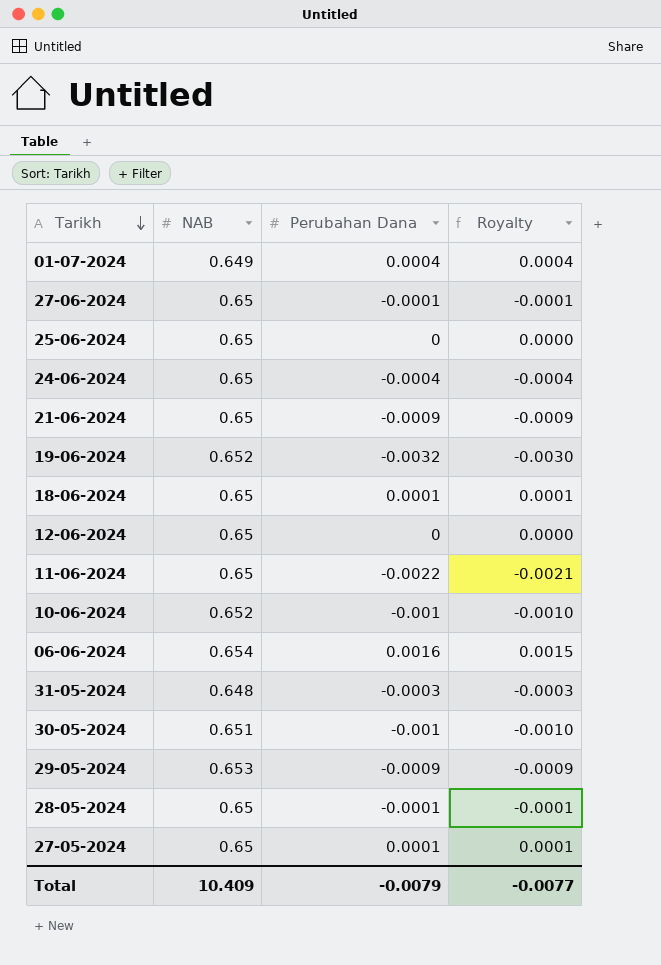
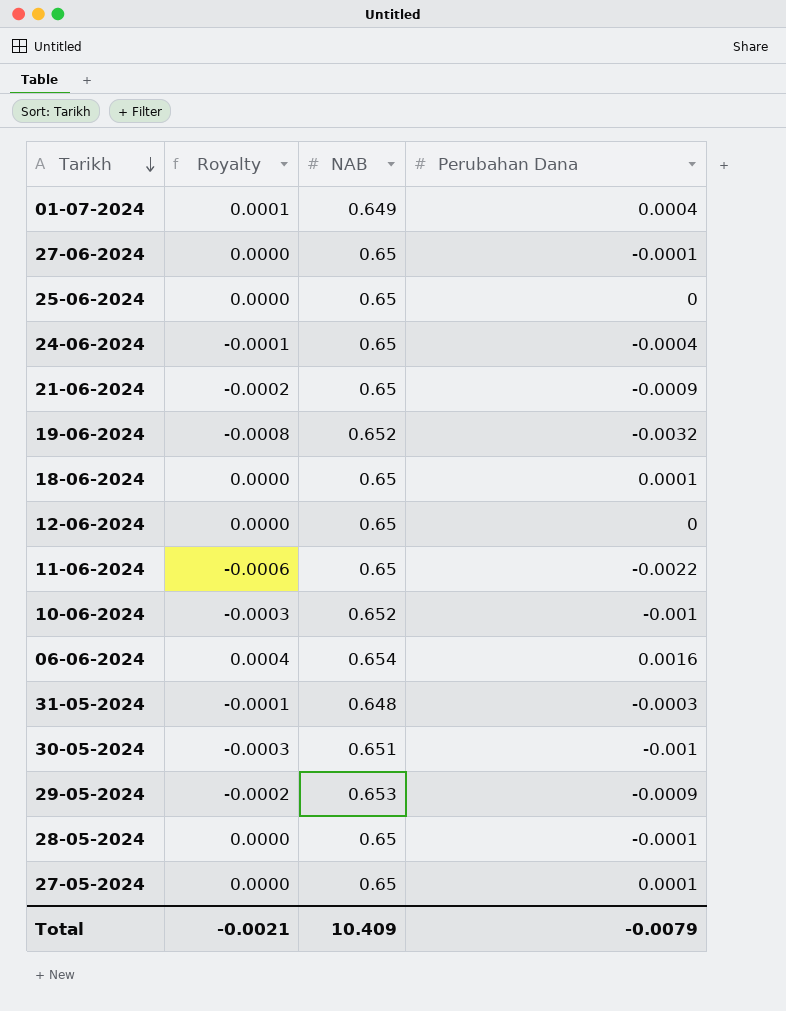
column Royalty | formula: [Perubahan Dana] * 0.95 -> [Perubahan Dana] * 0.25
column Royalty | position: 4 -> 2
Total | Royalty: -0.0077 -> -0.0021

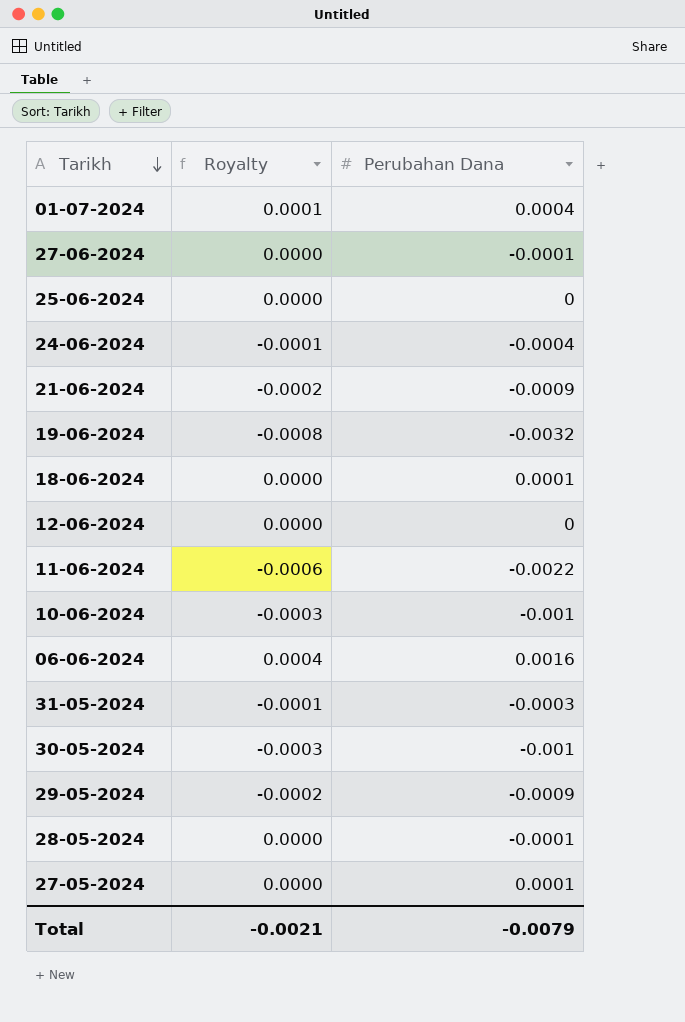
column NAB | position: 3 -> none

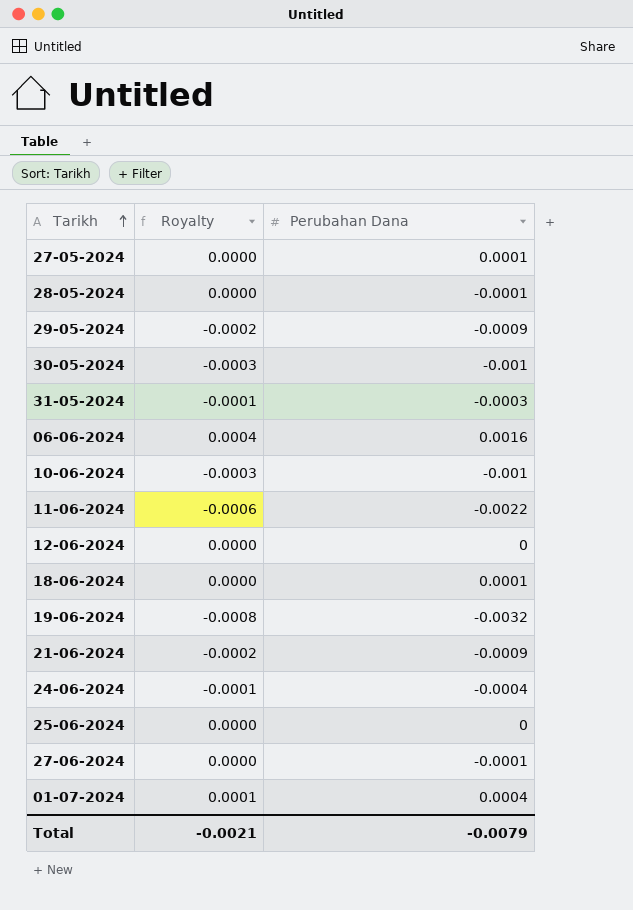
row order: Tarikh descending -> Tarikh ascending

